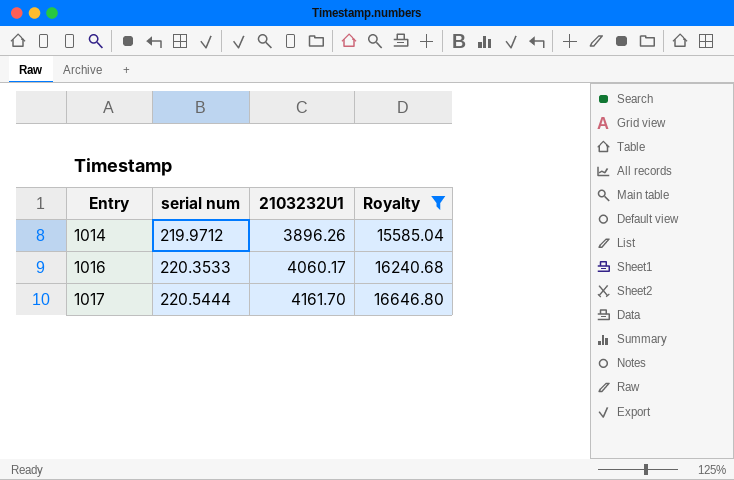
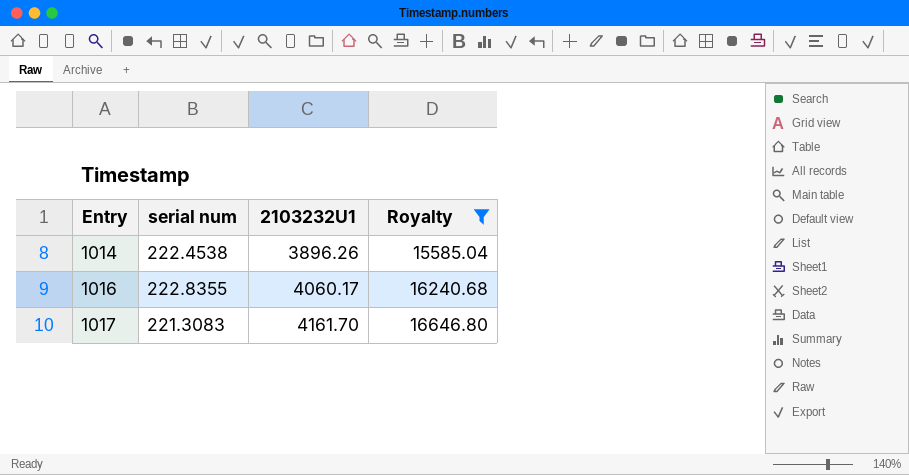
1014 | serial num: 219.9712 -> 222.4538
1016 | serial num: 220.3533 -> 222.8355
1017 | serial num: 220.5444 -> 221.3083

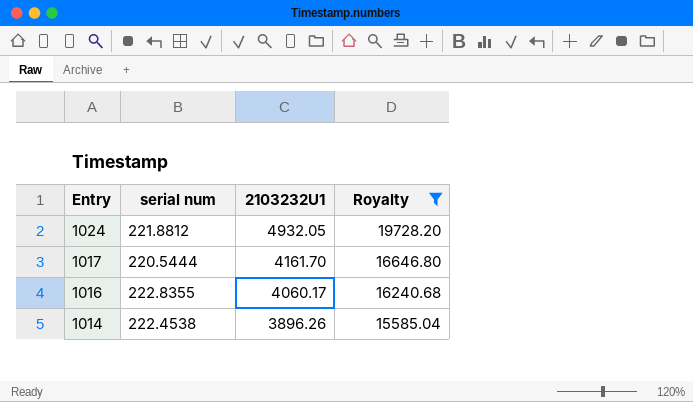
row order: Entry ascending -> Entry descending
row 1024: none -> 221.8812 | 4932.05 | 19728.20
1017 | serial num: 221.3083 -> 220.5444

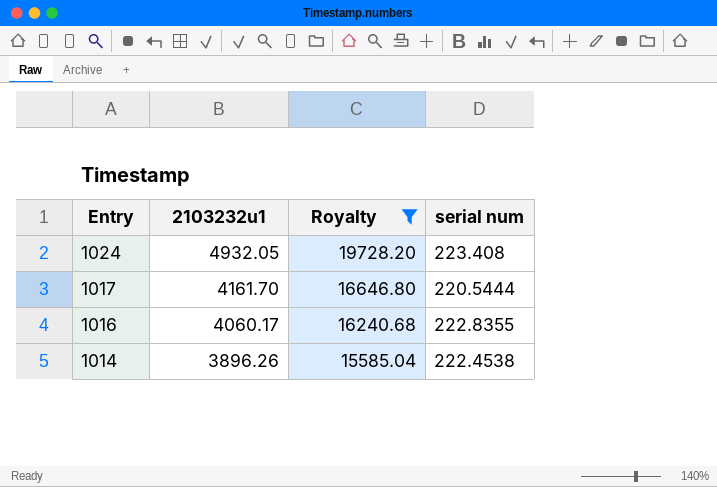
column name: 2103232U1 -> 2103232u1
column serial num | position: 2 -> 4
1024 | serial num: 221.8812 -> 223.408

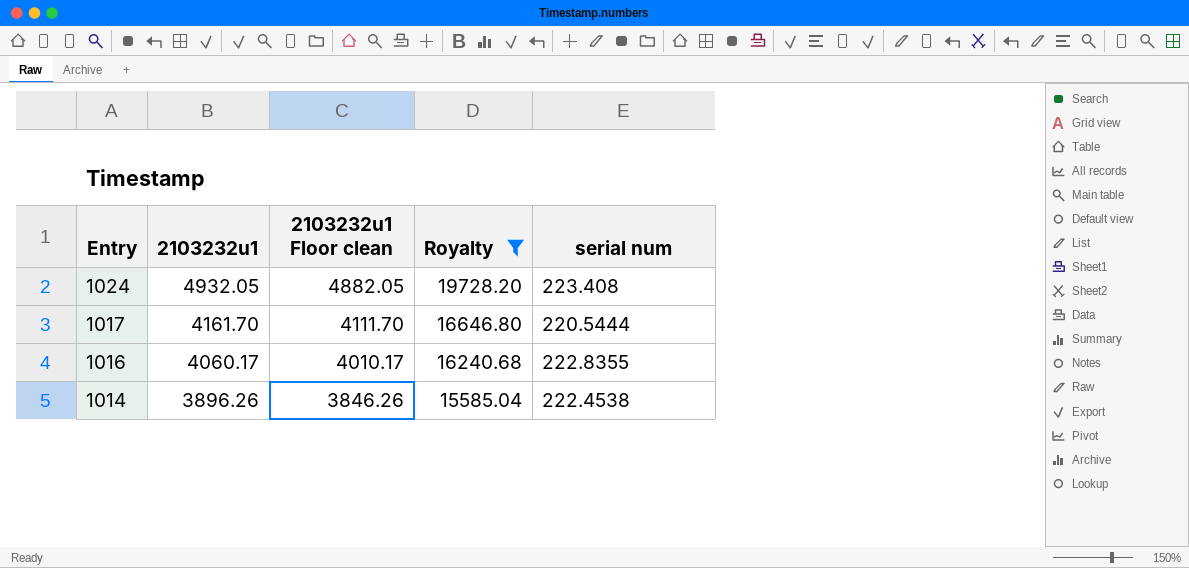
column 2103232u1 Floor clean | formula: none -> [2103232u1] - 50

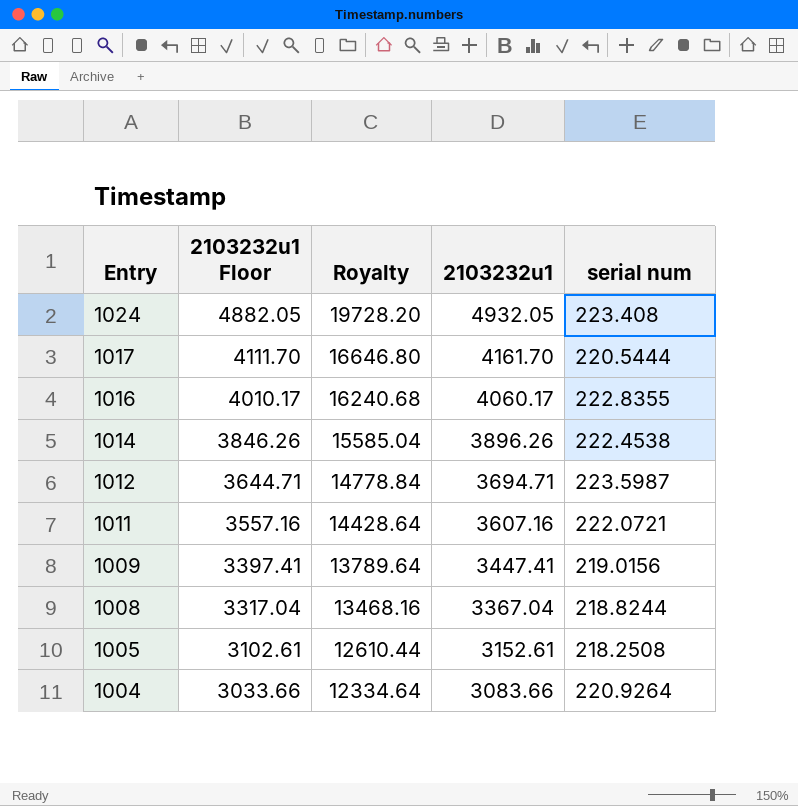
filter: Royalty >= 15585.04 -> none
column name: 2103232u1 Floor clean -> 2103232u1 Floor
column 2103232u1 | position: 2 -> 4

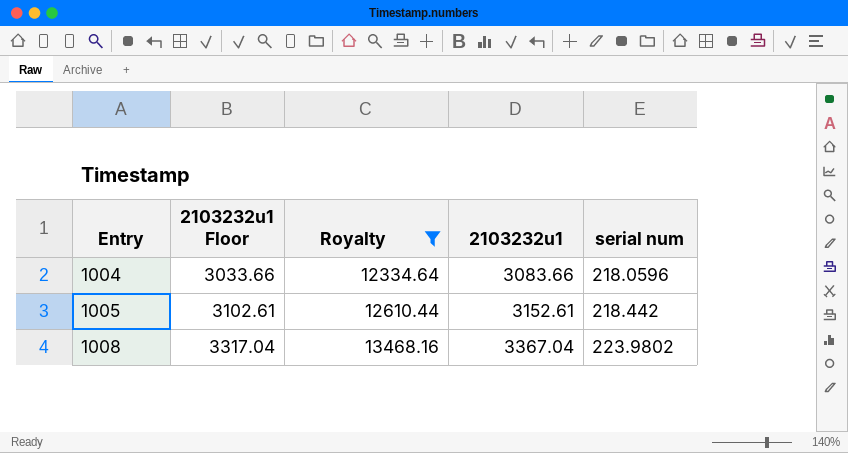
filter: none -> Royalty <= 13468.16
row order: Entry descending -> Entry ascending
1004 | serial num: 220.9264 -> 218.0596
1005 | serial num: 218.2508 -> 218.442
1008 | serial num: 218.8244 -> 223.9802

